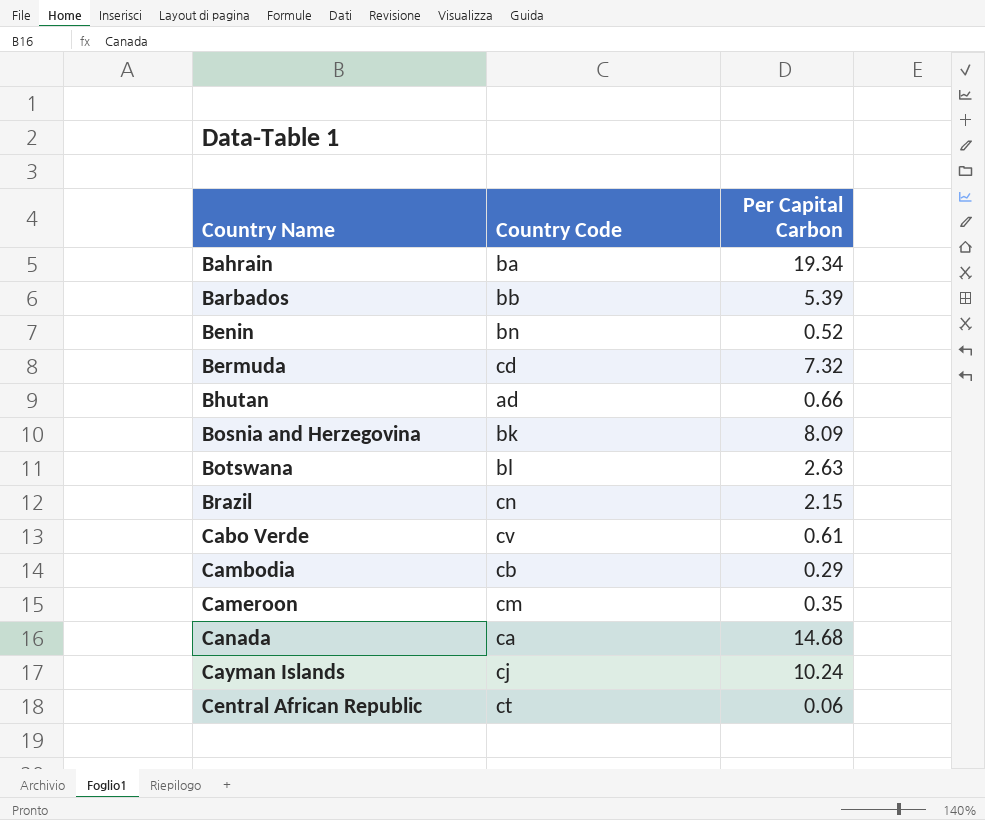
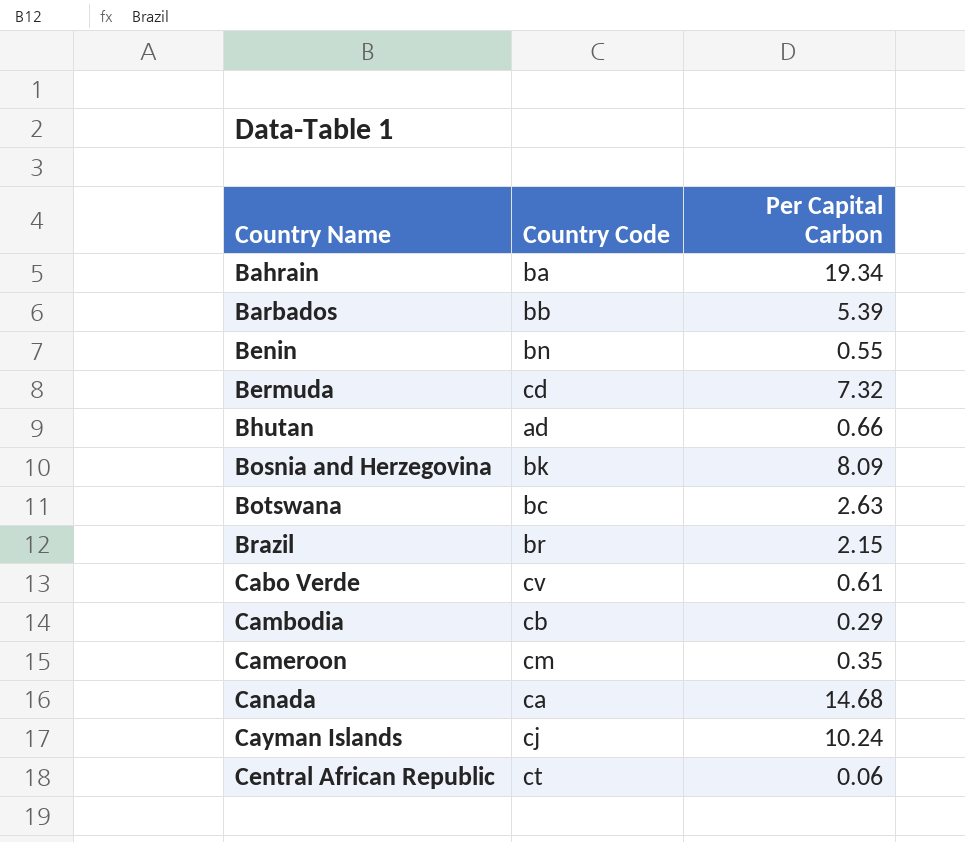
Benin | Per Capital Carbon: 0.52 -> 0.55
Botswana | Country Code: bl -> bc
Brazil | Country Code: cn -> br

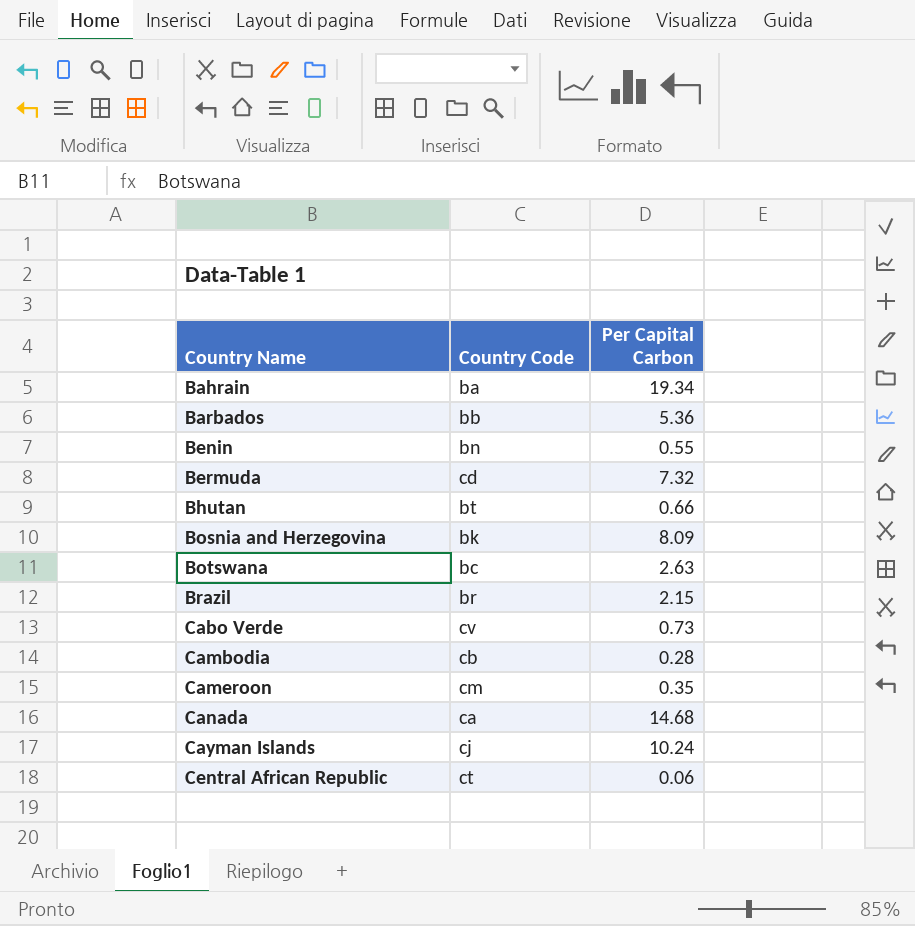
Barbados | Per Capital Carbon: 5.39 -> 5.36
Bhutan | Country Code: ad -> bt
Cabo Verde | Per Capital Carbon: 0.61 -> 0.73
Cambodia | Per Capital Carbon: 0.29 -> 0.28

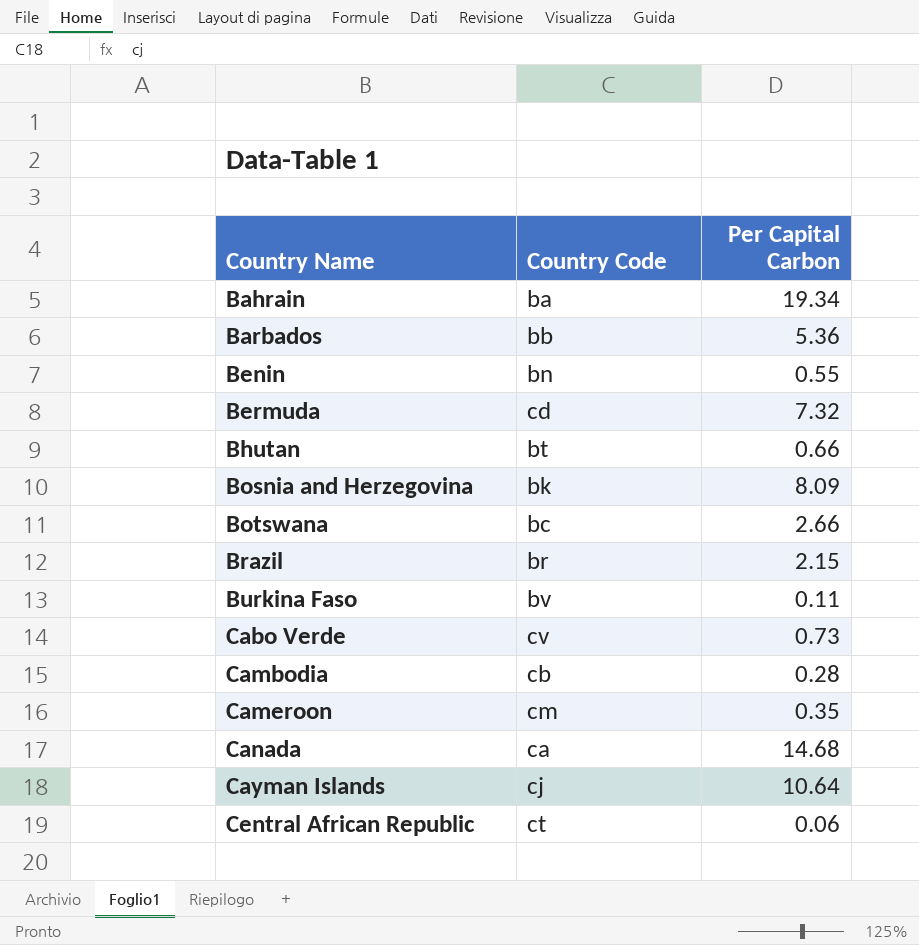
Botswana | Per Capital Carbon: 2.63 -> 2.66
row Burkina Faso: none -> bv | 0.11
Cayman Islands | Per Capital Carbon: 10.24 -> 10.64

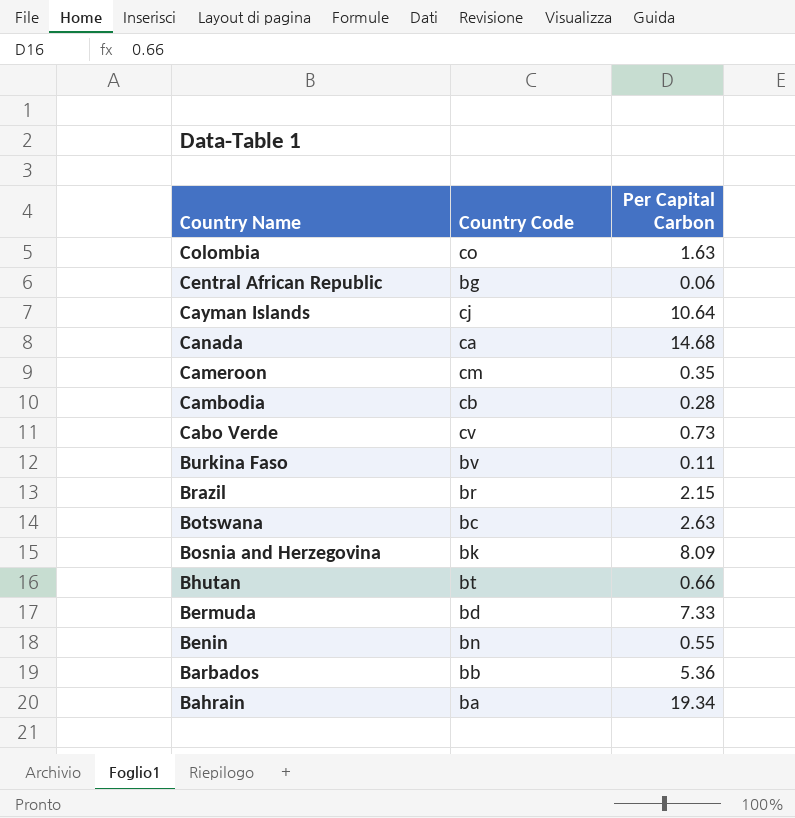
row order: Country Name ascending -> Country Name descending
row Colombia: none -> co | 1.63
Central African Republic | Country Code: ct -> bg
Botswana | Per Capital Carbon: 2.66 -> 2.63
Bermuda | Country Code: cd -> bd
Bermuda | Per Capital Carbon: 7.32 -> 7.33

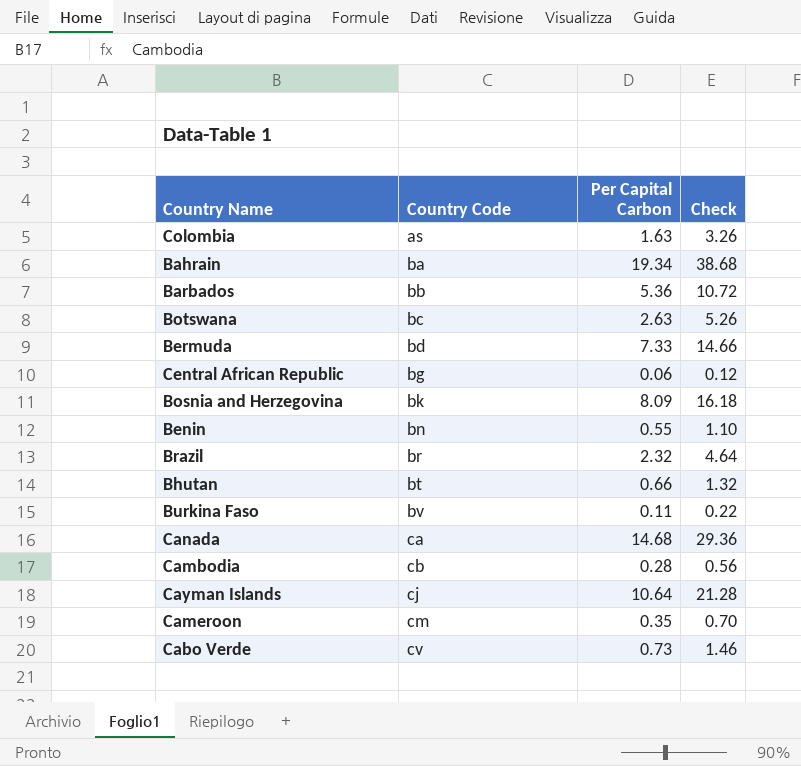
row order: Country Name descending -> Country Code ascending
column Check | formula: none -> [Per Capital Carbon] * 2
Colombia | Country Code: co -> as
Brazil | Per Capital Carbon: 2.15 -> 2.32

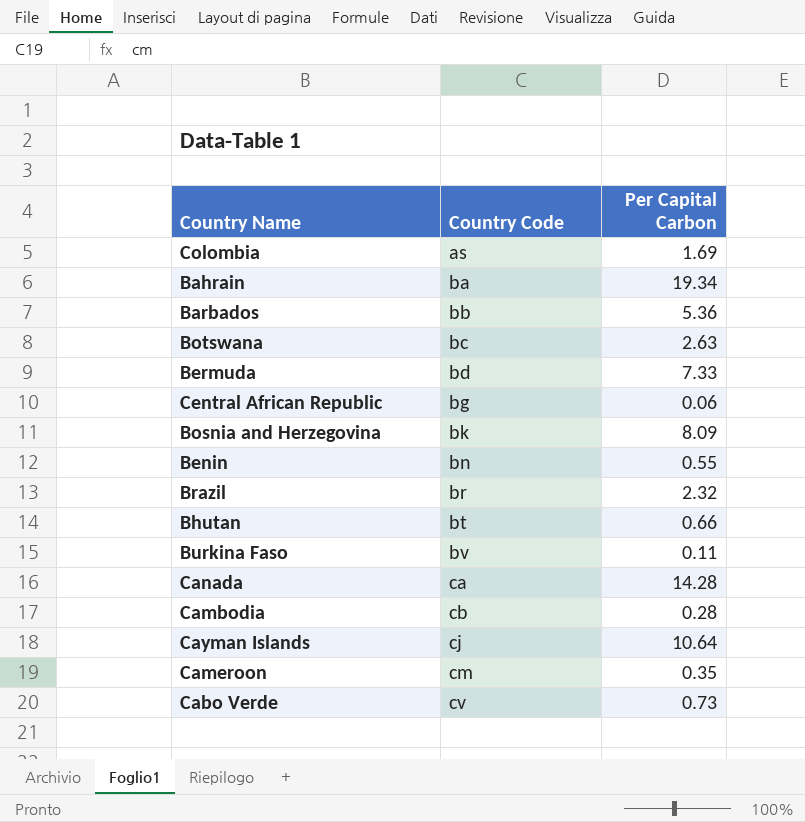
column Check | formula: [Per Capital Carbon] * 2 -> none
Colombia | Per Capital Carbon: 1.63 -> 1.69
Canada | Per Capital Carbon: 14.68 -> 14.28

